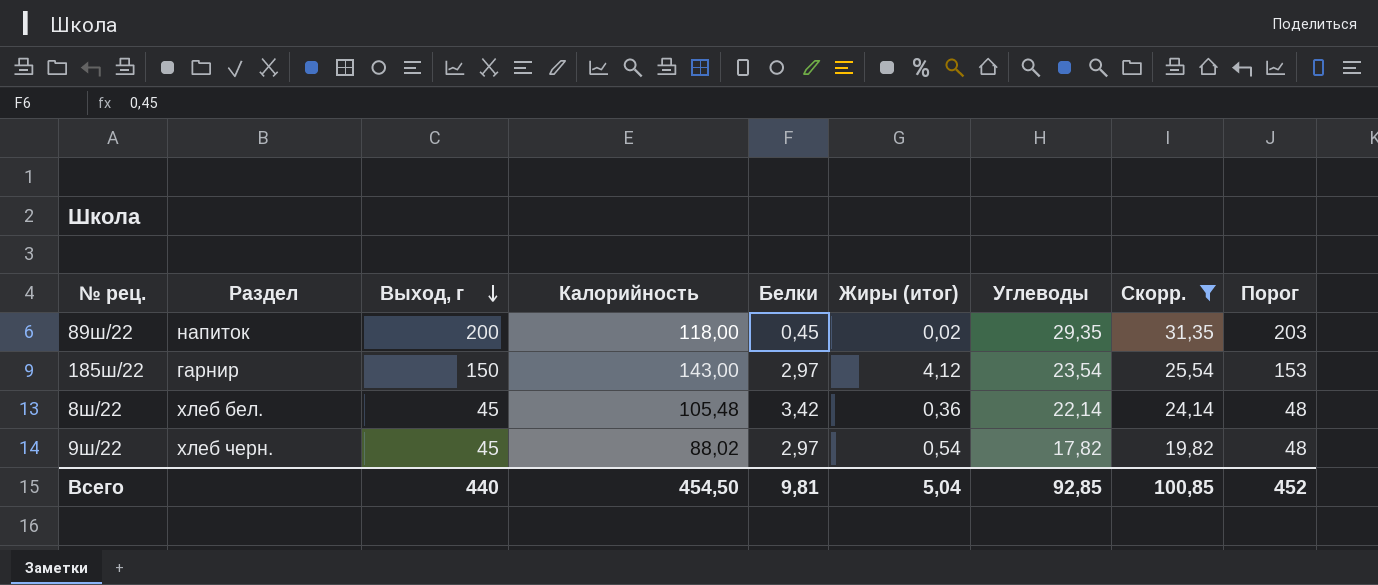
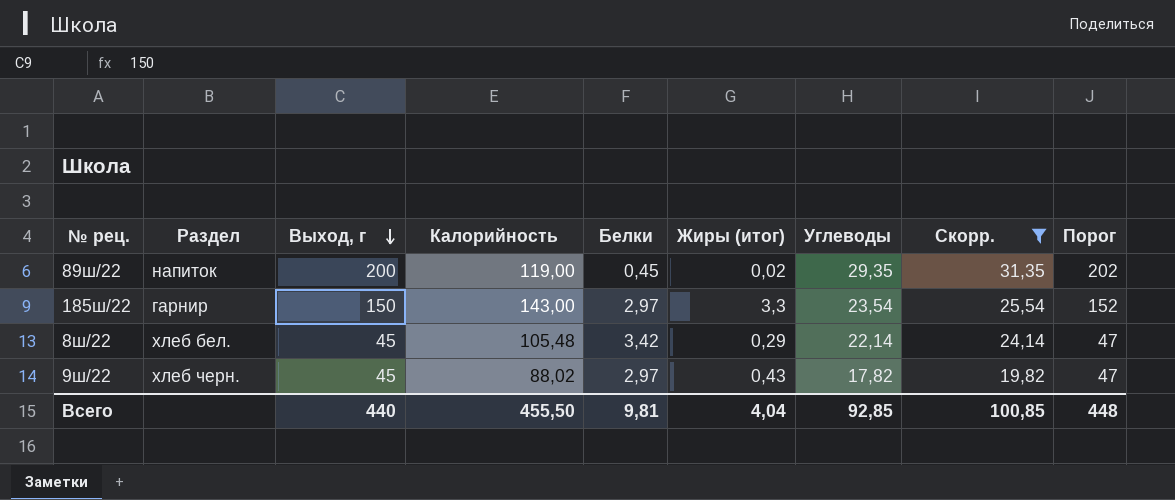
column Порог | formula: [Выход, г] + 3 -> [Выход, г] + 2
89ш/22 | Калорийность: 118,00 -> 119,00
185ш/22 | Жиры (итог): 4,12 -> 3,3
8ш/22 | Жиры (итог): 0,36 -> 0,29
9ш/22 | Жиры (итог): 0,54 -> 0,43
Всего | Калорийность: 454,50 -> 455,50
Всего | Жиры (итог): 5,04 -> 4,04
Всего | Порог: 452 -> 448

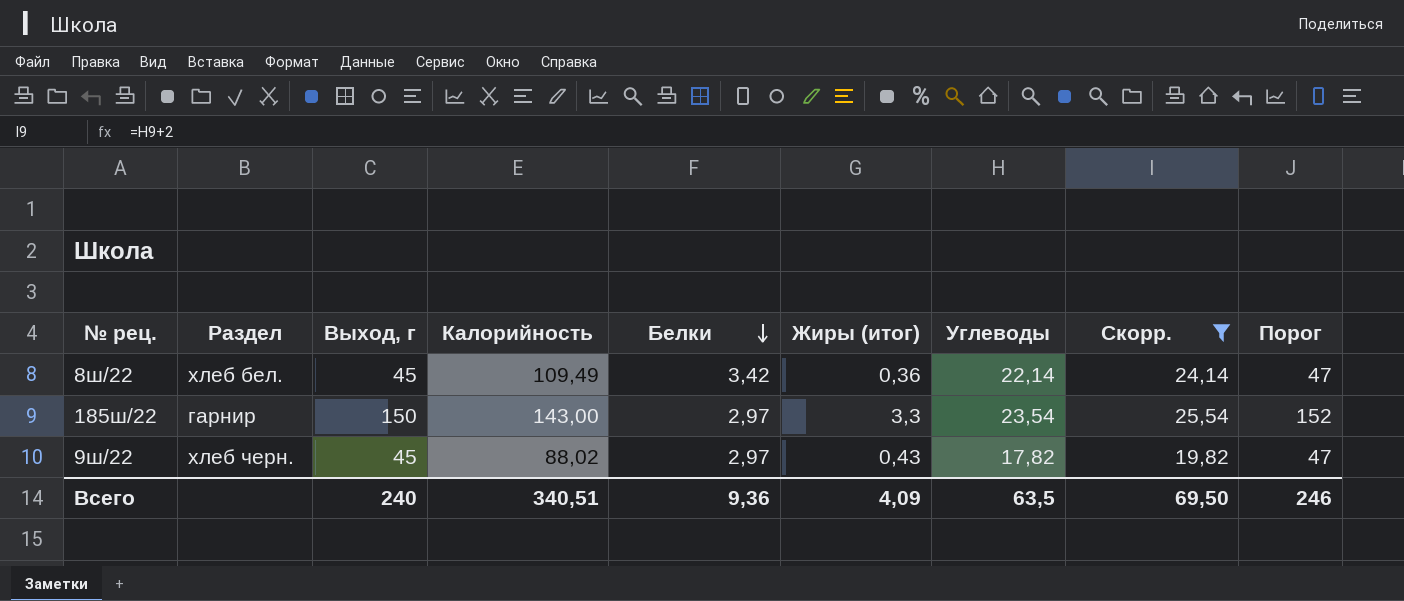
row order: Выход, г descending -> Белки descending
row 89ш/22: напиток | 200 | 119,00 | 0,45 | 0,02 | 29,35 | 31,35 | 202 -> none
8ш/22 | Калорийность: 105,48 -> 109,49
8ш/22 | Жиры (итог): 0,29 -> 0,36
Всего | Выход, г: 440 -> 240
Всего | Калорийность: 455,50 -> 340,51
Всего | Белки: 9,81 -> 9,36
Всего | Жиры (итог): 4,04 -> 4,09
Всего | Углеводы: 92,85 -> 63,5
Всего | Скорр.: 100,85 -> 69,50
Всего | Порог: 448 -> 246

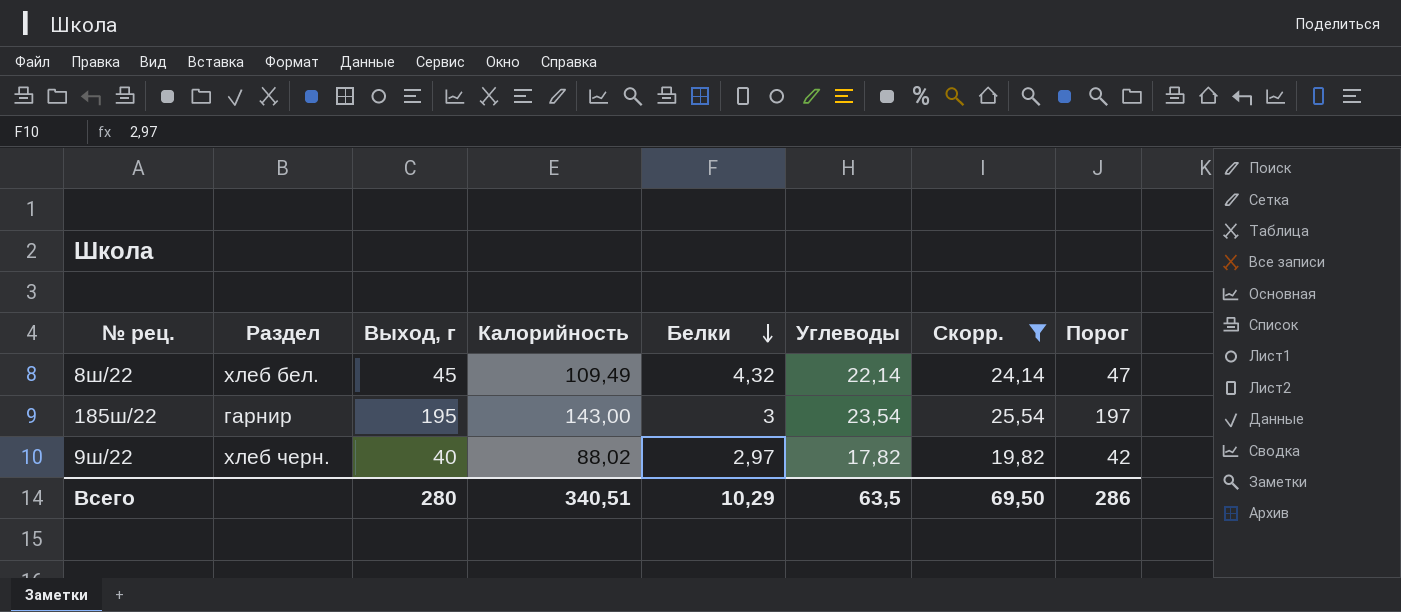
column Жиры (итог) | position: 6 -> none
8ш/22 | Белки: 3,42 -> 4,32
185ш/22 | Выход, г: 150 -> 195
185ш/22 | Белки: 2,97 -> 3
185ш/22 | Порог: 152 -> 197
9ш/22 | Выход, г: 45 -> 40
9ш/22 | Порог: 47 -> 42
Всего | Выход, г: 240 -> 280
Всего | Белки: 9,36 -> 10,29
Всего | Порог: 246 -> 286

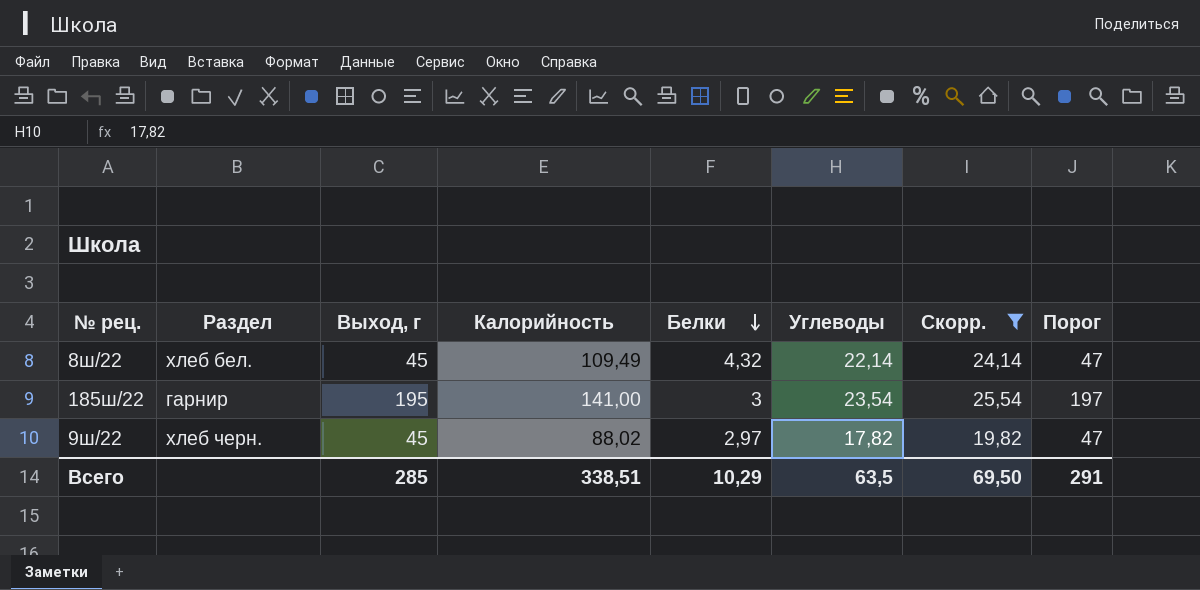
185ш/22 | Калорийность: 143,00 -> 141,00
9ш/22 | Выход, г: 40 -> 45
9ш/22 | Порог: 42 -> 47
Всего | Выход, г: 280 -> 285
Всего | Калорийность: 340,51 -> 338,51
Всего | Порог: 286 -> 291

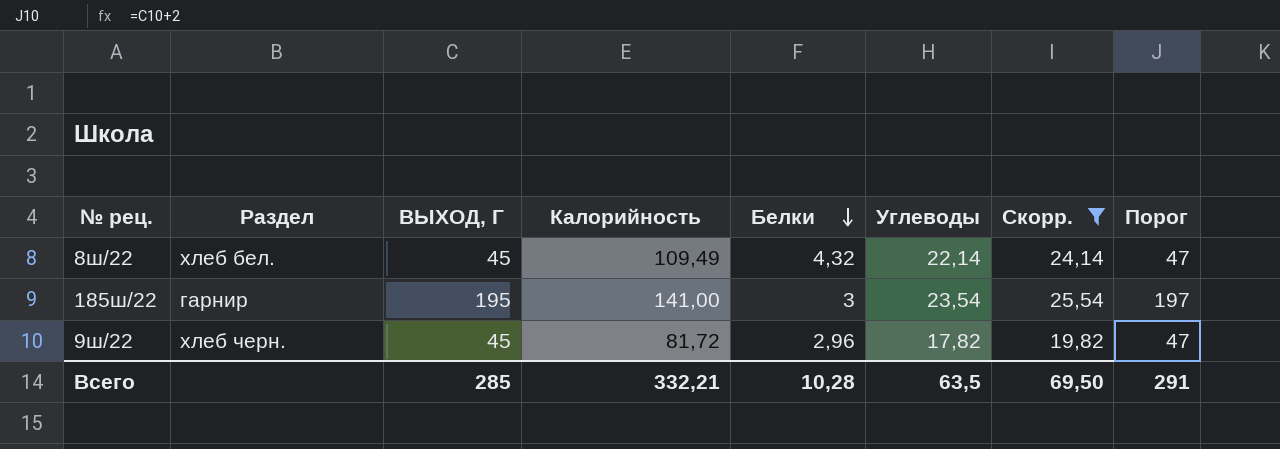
column name: Выход, г -> ВЫХОД, Г
9ш/22 | Калорийность: 88,02 -> 81,72
9ш/22 | Белки: 2,97 -> 2,96
Всего | Калорийность: 338,51 -> 332,21
Всего | Белки: 10,29 -> 10,28

